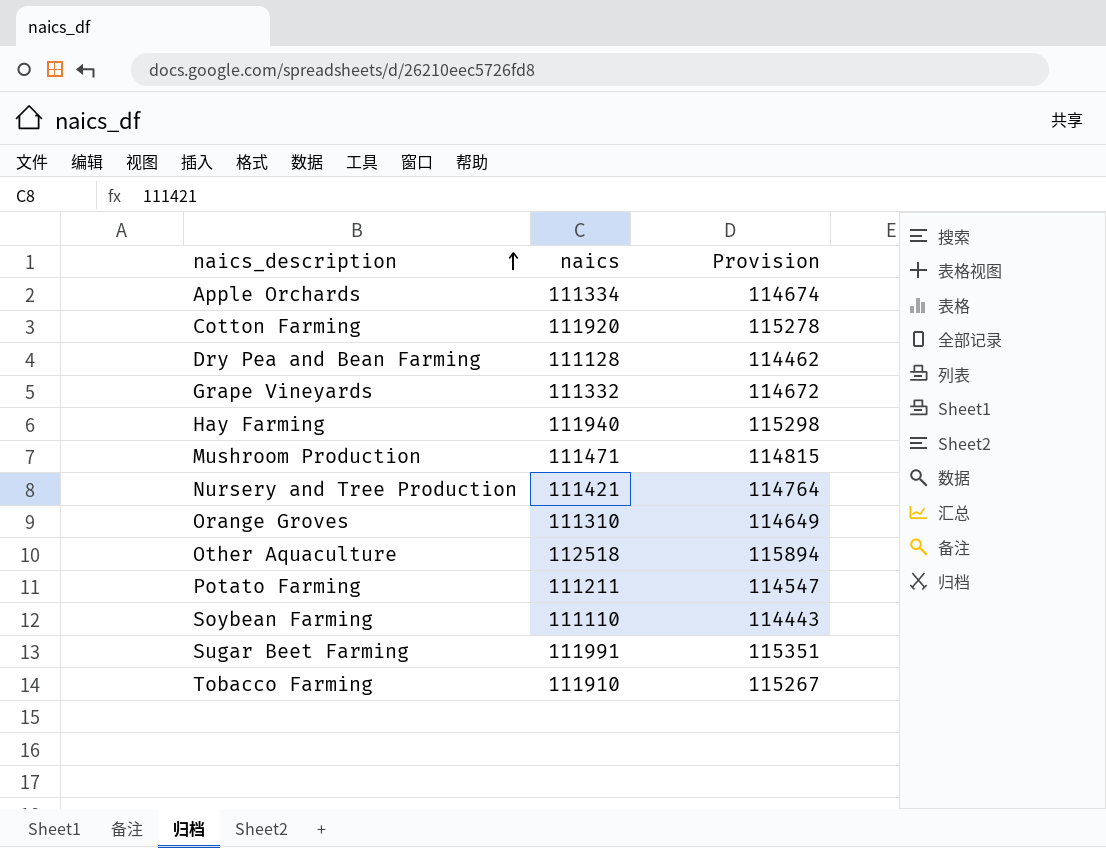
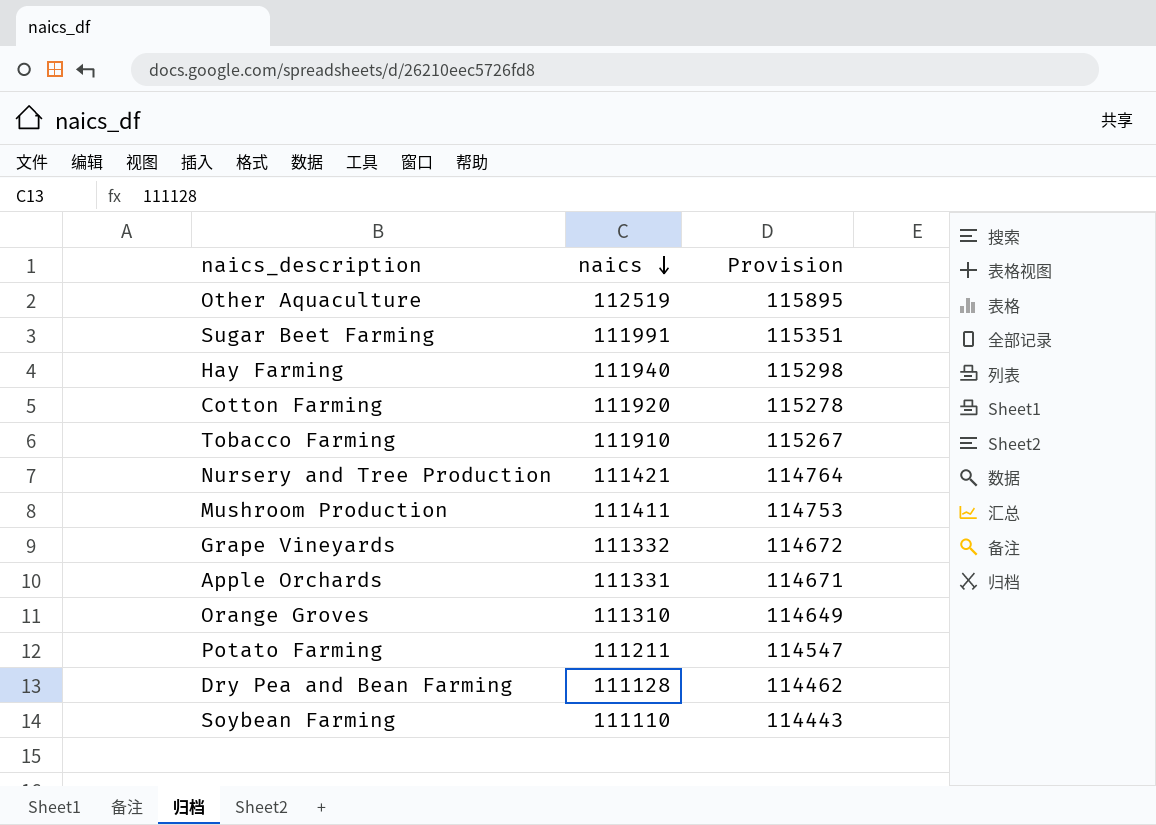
row order: naics_description ascending -> naics descending
Other Aquaculture | naics: 112518 -> 112519
Other Aquaculture | Provision: 115894 -> 115895
Mushroom Production | naics: 111471 -> 111411
Mushroom Production | Provision: 114815 -> 114753
Apple Orchards | naics: 111334 -> 111331
Apple Orchards | Provision: 114674 -> 114671

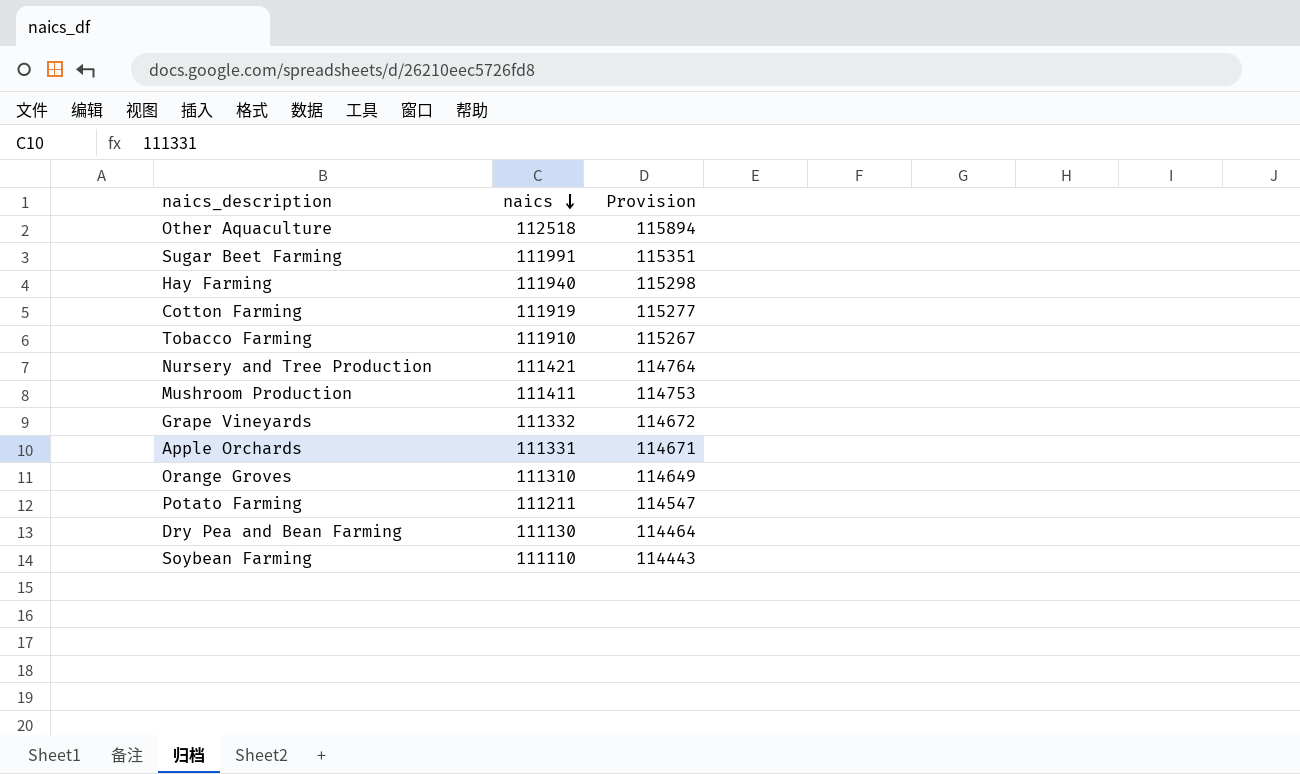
Other Aquaculture | naics: 112519 -> 112518
Other Aquaculture | Provision: 115895 -> 115894
Cotton Farming | naics: 111920 -> 111919
Cotton Farming | Provision: 115278 -> 115277
Dry Pea and Bean Farming | naics: 111128 -> 111130
Dry Pea and Bean Farming | Provision: 114462 -> 114464

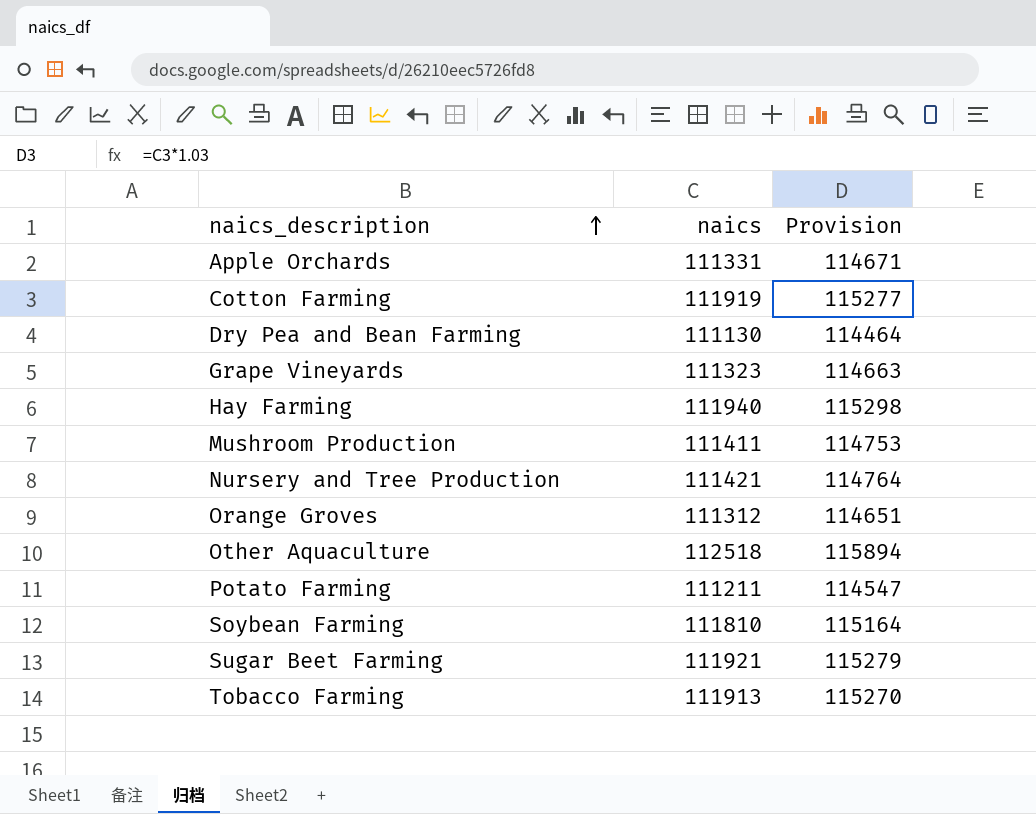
row order: naics descending -> naics_description ascending
Grape Vineyards | naics: 111332 -> 111323
Grape Vineyards | Provision: 114672 -> 114663
Orange Groves | naics: 111310 -> 111312
Orange Groves | Provision: 114649 -> 114651
Soybean Farming | naics: 111110 -> 111810
Soybean Farming | Provision: 114443 -> 115164
Sugar Beet Farming | naics: 111991 -> 111921
Sugar Beet Farming | Provision: 115351 -> 115279
Tobacco Farming | naics: 111910 -> 111913
Tobacco Farming | Provision: 115267 -> 115270

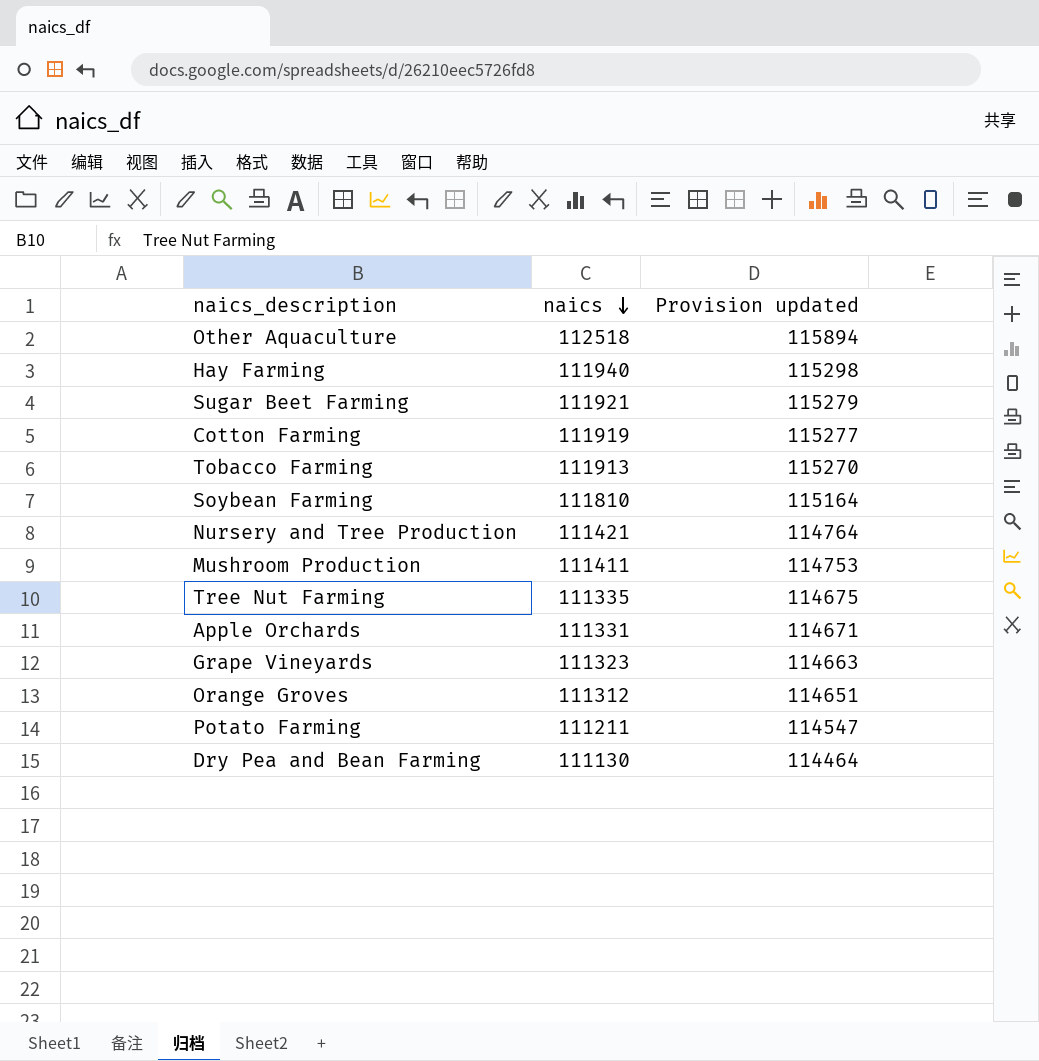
row order: naics_description ascending -> naics descending
column name: Provision -> Provision updated
row Tree Nut Farming: none -> 111335 | 114675

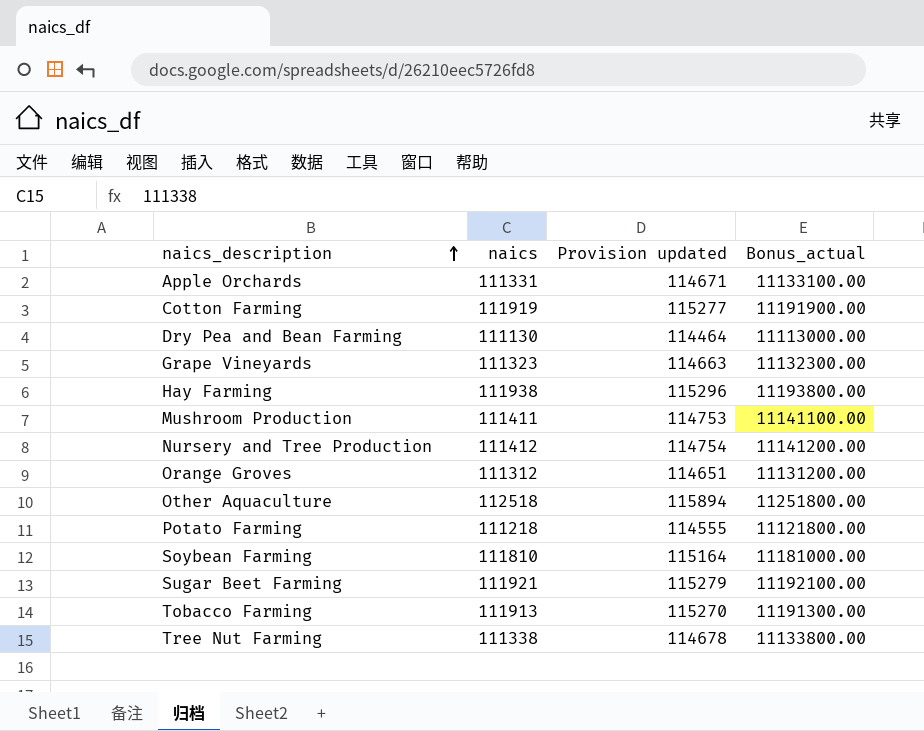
row order: naics descending -> naics_description ascending
column Bonus_actual | formula: none -> [naics] * 100
Hay Farming | naics: 111940 -> 111938
Hay Farming | Provision updated: 115298 -> 115296
Nursery and Tree Production | naics: 111421 -> 111412
Nursery and Tree Production | Provision updated: 114764 -> 114754
Potato Farming | naics: 111211 -> 111218
Potato Farming | Provision updated: 114547 -> 114555
Tree Nut Farming | naics: 111335 -> 111338
Tree Nut Farming | Provision updated: 114675 -> 114678

